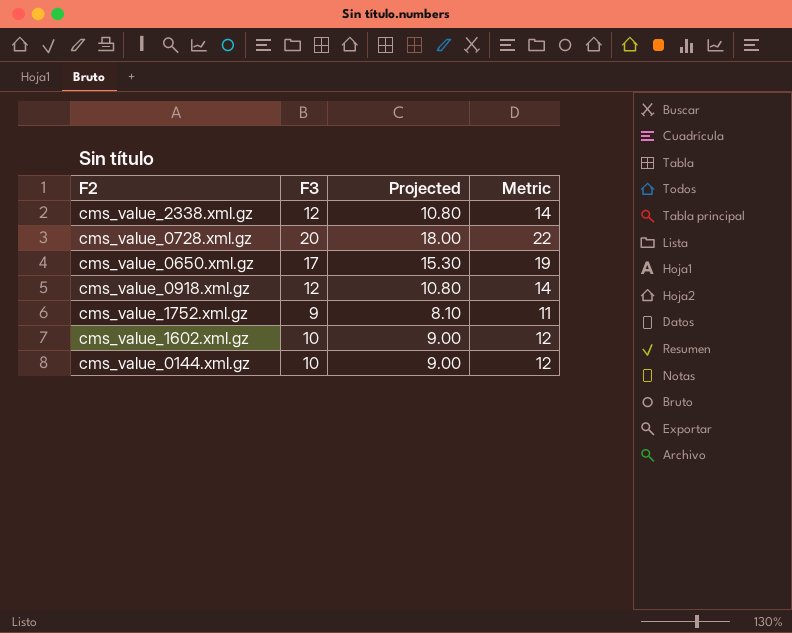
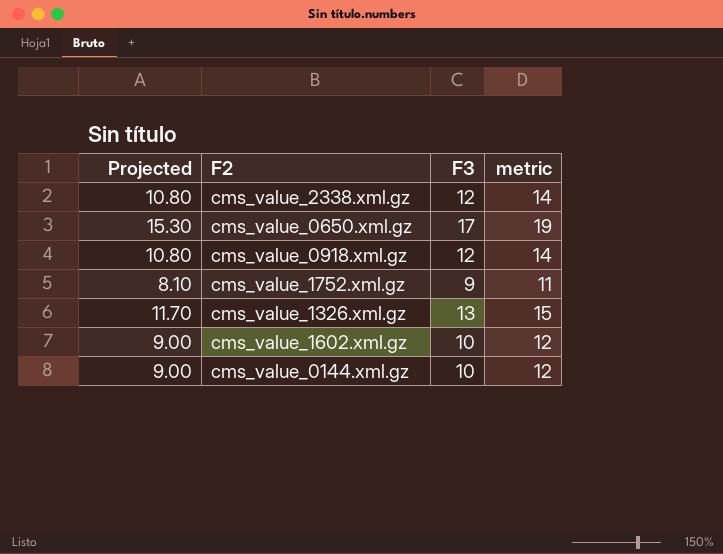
column Projected | position: 3 -> 1
column name: Metric -> metric
row cms_value_0728.xml.gz: 20 | 18.00 | 22 -> none
row cms_value_1326.xml.gz: none -> 11.70 | 13 | 15

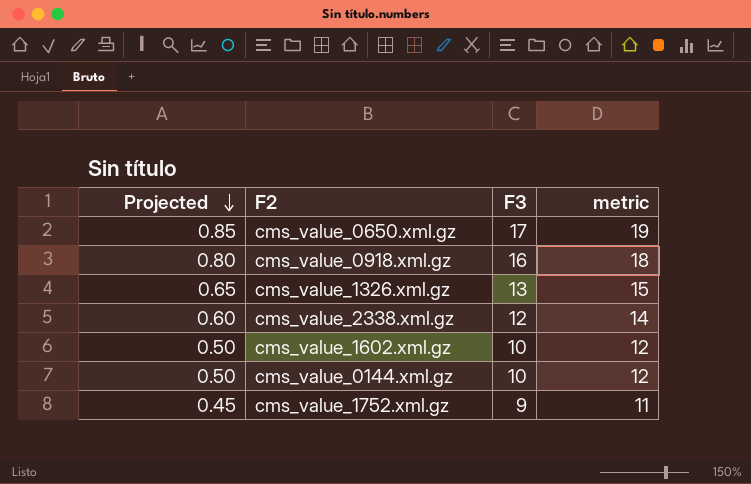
row order: none -> Projected descending
column Projected | formula: [F3] * 0.9 -> [F3] * 0.05
cms_value_0918.xml.gz | F3: 12 -> 16
cms_value_0918.xml.gz | metric: 14 -> 18

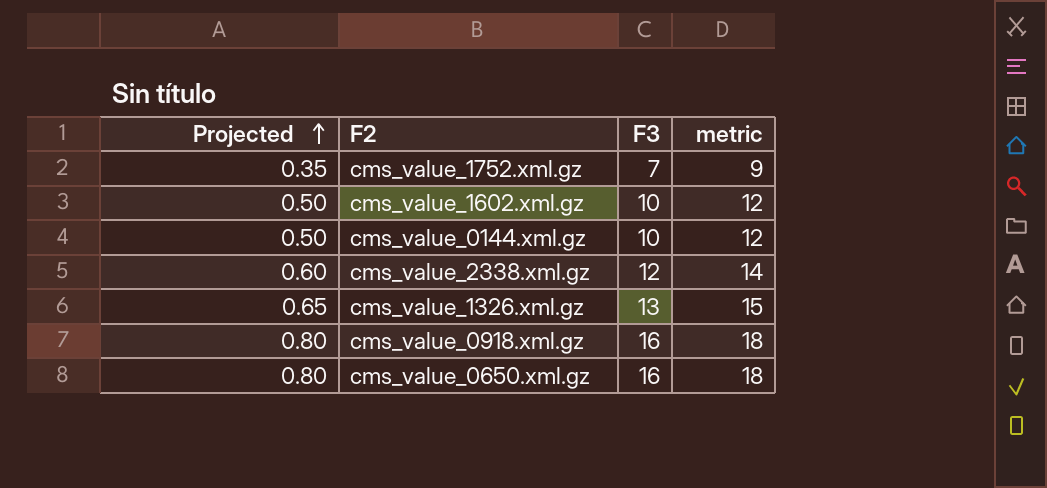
row order: Projected descending -> Projected ascending
cms_value_1752.xml.gz | Projected: 0.45 -> 0.35
cms_value_1752.xml.gz | F3: 9 -> 7
cms_value_1752.xml.gz | metric: 11 -> 9
cms_value_0650.xml.gz | Projected: 0.85 -> 0.80
cms_value_0650.xml.gz | F3: 17 -> 16
cms_value_0650.xml.gz | metric: 19 -> 18

